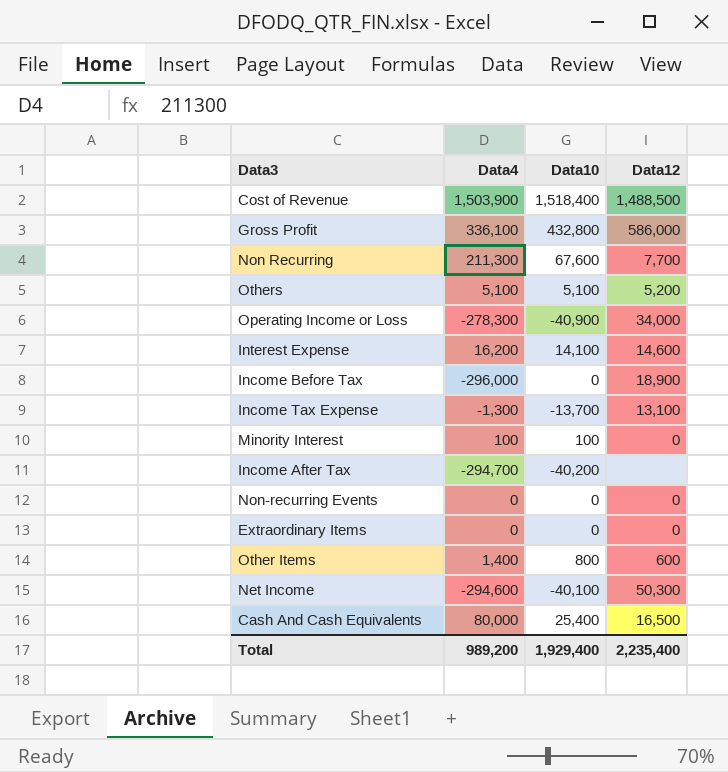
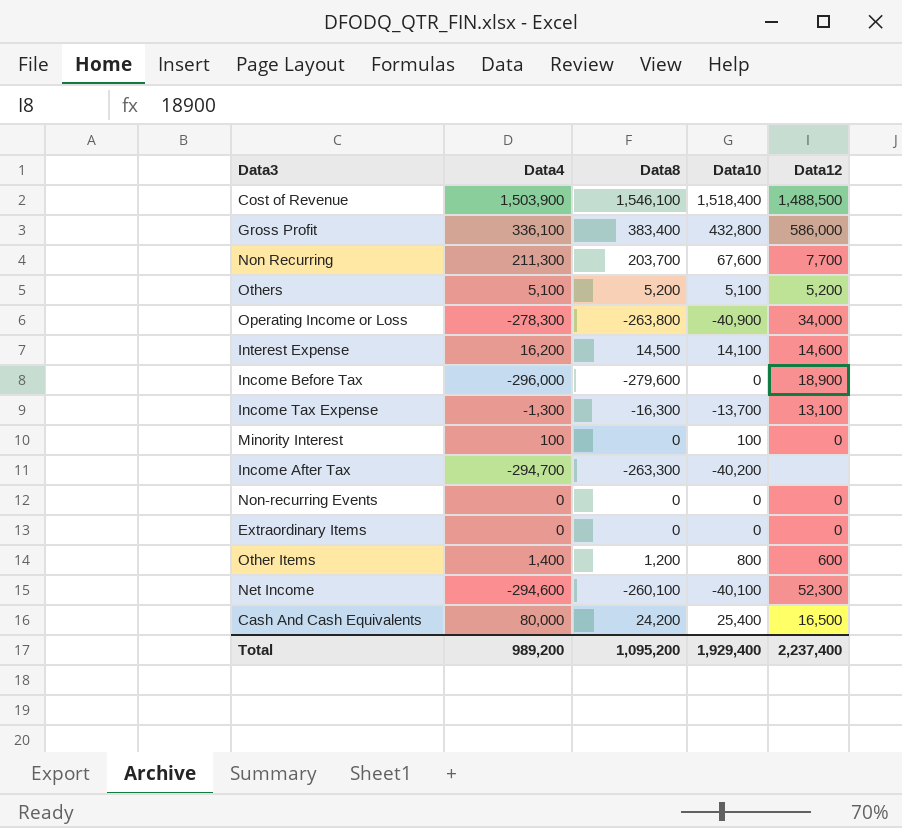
column Data8 | position: none -> 3
Net Income | Data12: 50,300 -> 52,300
Total | Data12: 2,235,400 -> 2,237,400

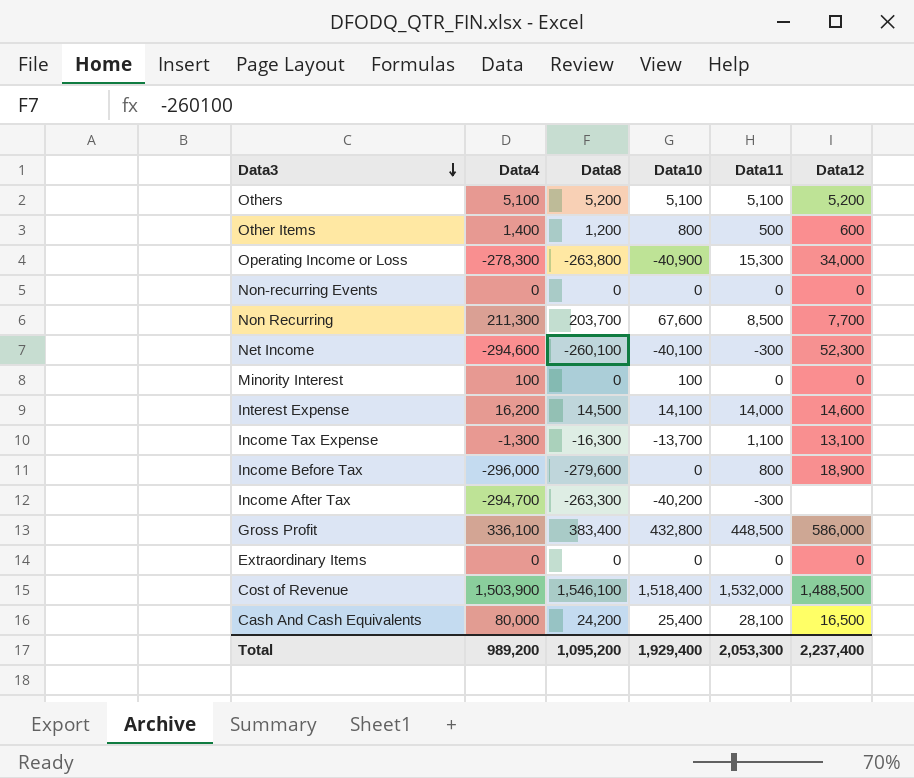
row order: none -> Data3 descending
column Data11 | position: none -> 5

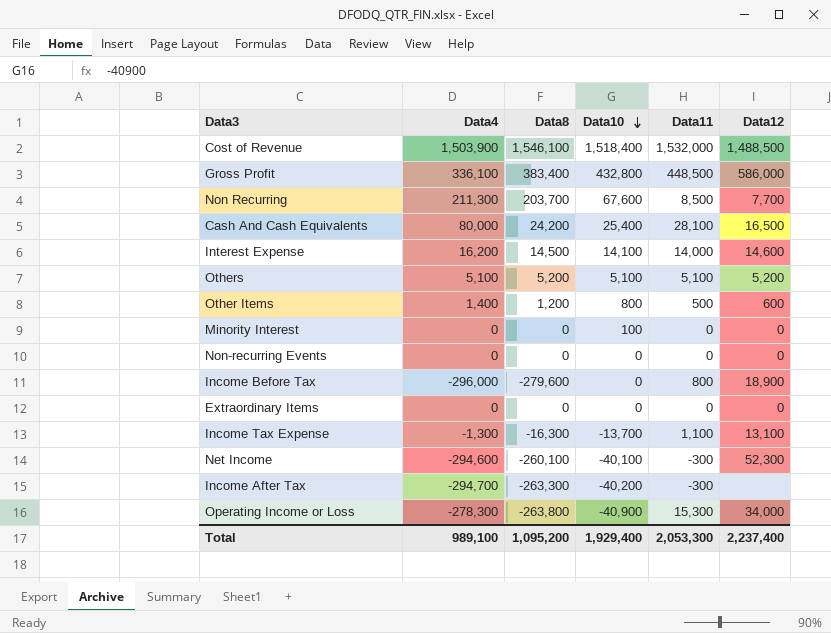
row order: Data3 descending -> Data10 descending
Minority Interest | Data4: 100 -> 0
Total | Data4: 989,200 -> 989,100

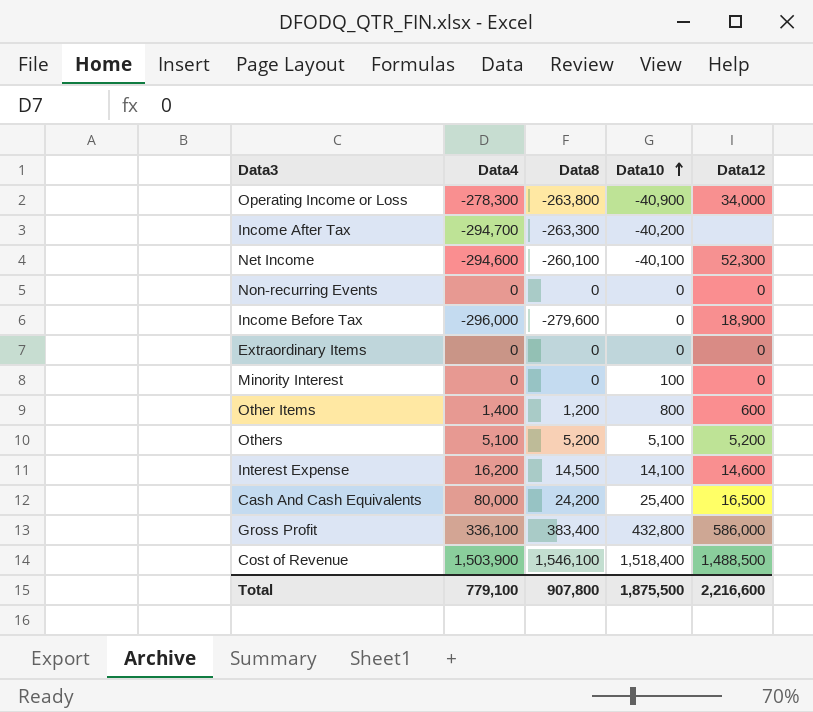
row order: Data10 descending -> Data10 ascending
column Data11 | position: 5 -> none
row Non Recurring: 211,300 | 203,700 | 67,600 | 8,500 | 7,700 -> none
row Income Tax Expense: -1,300 | -16,300 | -13,700 | 1,100 | 13,100 -> none
Total | Data4: 989,100 -> 779,100
Total | Data8: 1,095,200 -> 907,800
Total | Data10: 1,929,400 -> 1,875,500
Total | Data12: 2,237,400 -> 2,216,600

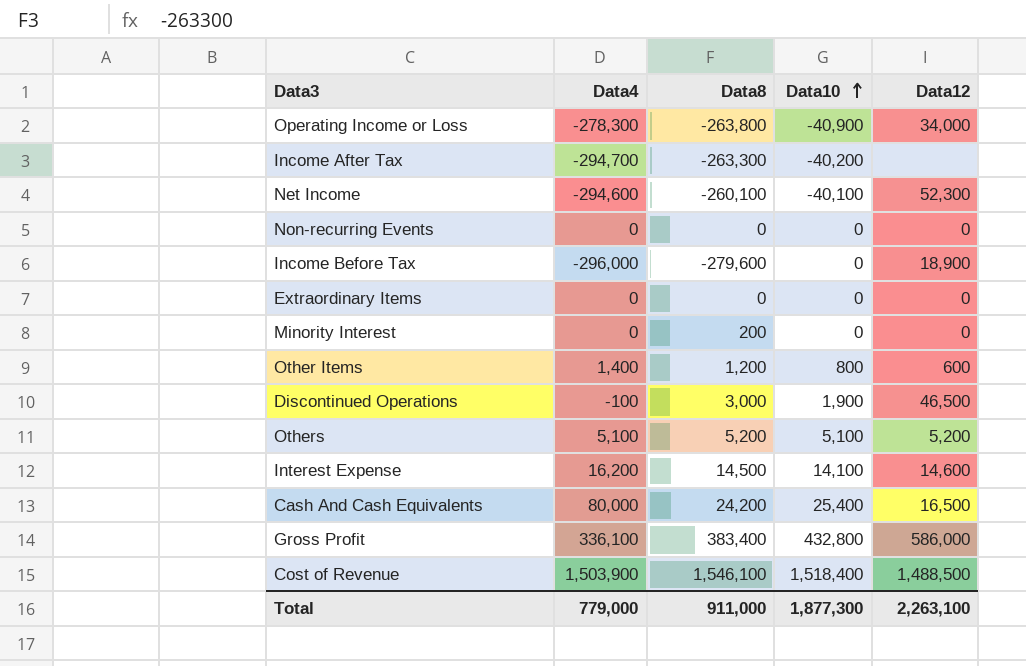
Minority Interest | Data8: 0 -> 200
Minority Interest | Data10: 100 -> 0
row Discontinued Operations: none -> -100 | 3,000 | 1,900 | 46,500
Total | Data4: 779,100 -> 779,000
Total | Data8: 907,800 -> 911,000
Total | Data10: 1,875,500 -> 1,877,300
Total | Data12: 2,216,600 -> 2,263,100

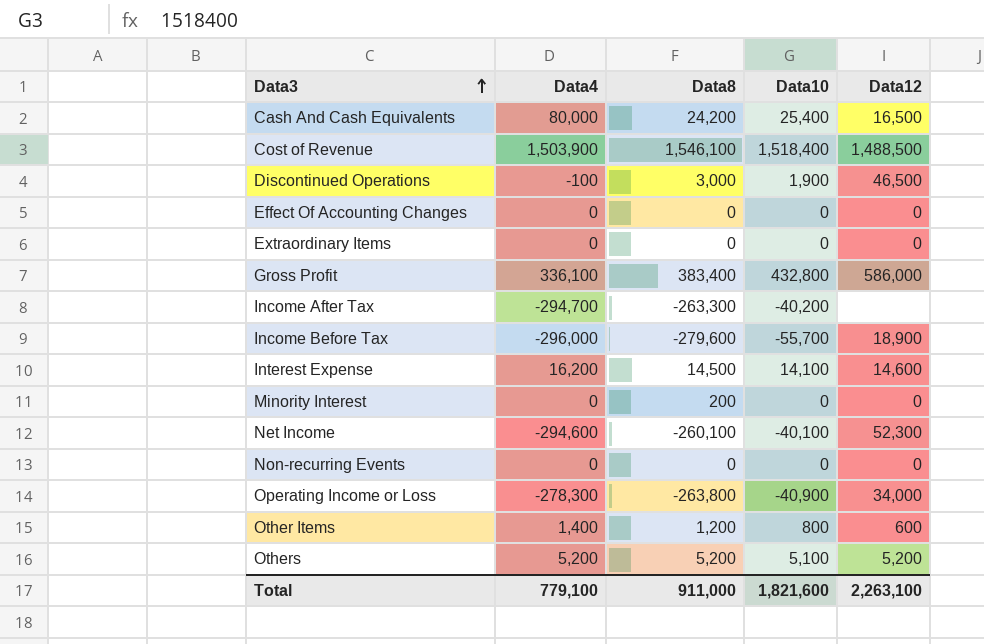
row order: Data10 ascending -> Data3 ascending
row Effect Of Accounting Changes: none -> 0 | 0 | 0 | 0
Income Before Tax | Data10: 0 -> -55,700
Others | Data4: 5,100 -> 5,200
Total | Data4: 779,000 -> 779,100
Total | Data10: 1,877,300 -> 1,821,600

